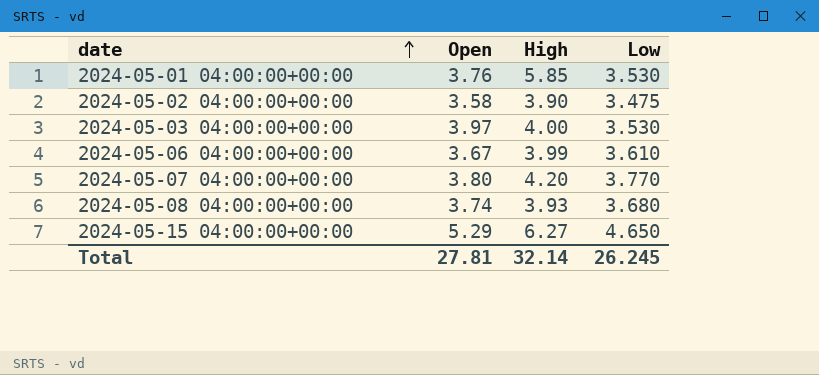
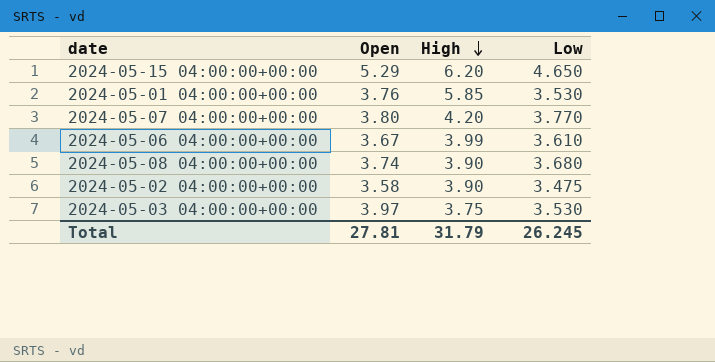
row order: date ascending -> High descending
2024-05-15 04:00:00+00:00 | High: 6.27 -> 6.20
2024-05-08 04:00:00+00:00 | High: 3.93 -> 3.90
2024-05-03 04:00:00+00:00 | High: 4.00 -> 3.75
Total | High: 32.14 -> 31.79

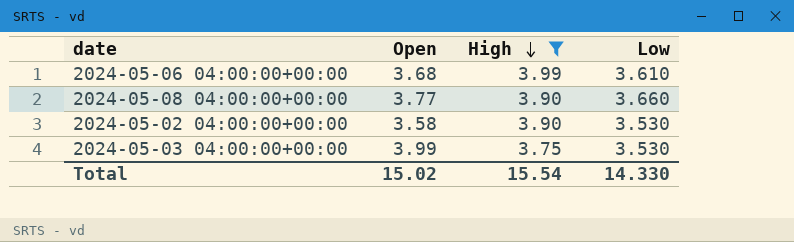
filter: none -> High <= 3.99
2024-05-06 04:00:00+00:00 | Open: 3.67 -> 3.68
2024-05-08 04:00:00+00:00 | Open: 3.74 -> 3.77
2024-05-08 04:00:00+00:00 | Low: 3.680 -> 3.660
2024-05-02 04:00:00+00:00 | Low: 3.475 -> 3.530
2024-05-03 04:00:00+00:00 | Open: 3.97 -> 3.99
Total | Open: 27.81 -> 15.02
Total | High: 31.79 -> 15.54
Total | Low: 26.245 -> 14.330

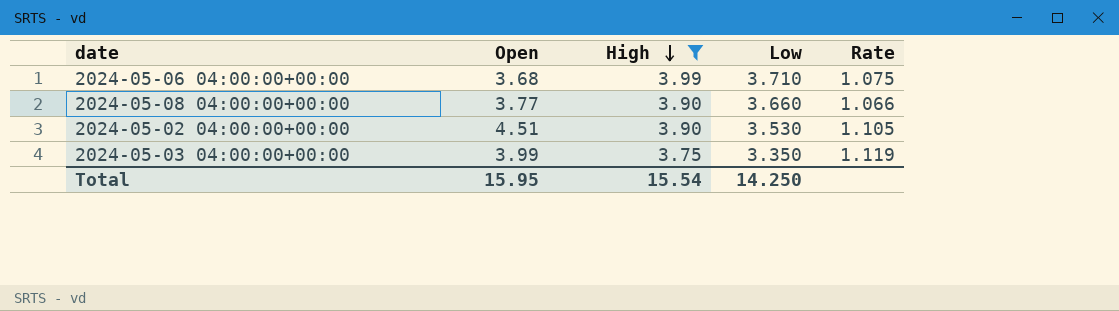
column Rate | formula: none -> [High] / [Low]
2024-05-06 04:00:00+00:00 | Low: 3.610 -> 3.710
2024-05-02 04:00:00+00:00 | Open: 3.58 -> 4.51
2024-05-03 04:00:00+00:00 | Low: 3.530 -> 3.350
Total | Open: 15.02 -> 15.95
Total | Low: 14.330 -> 14.250

